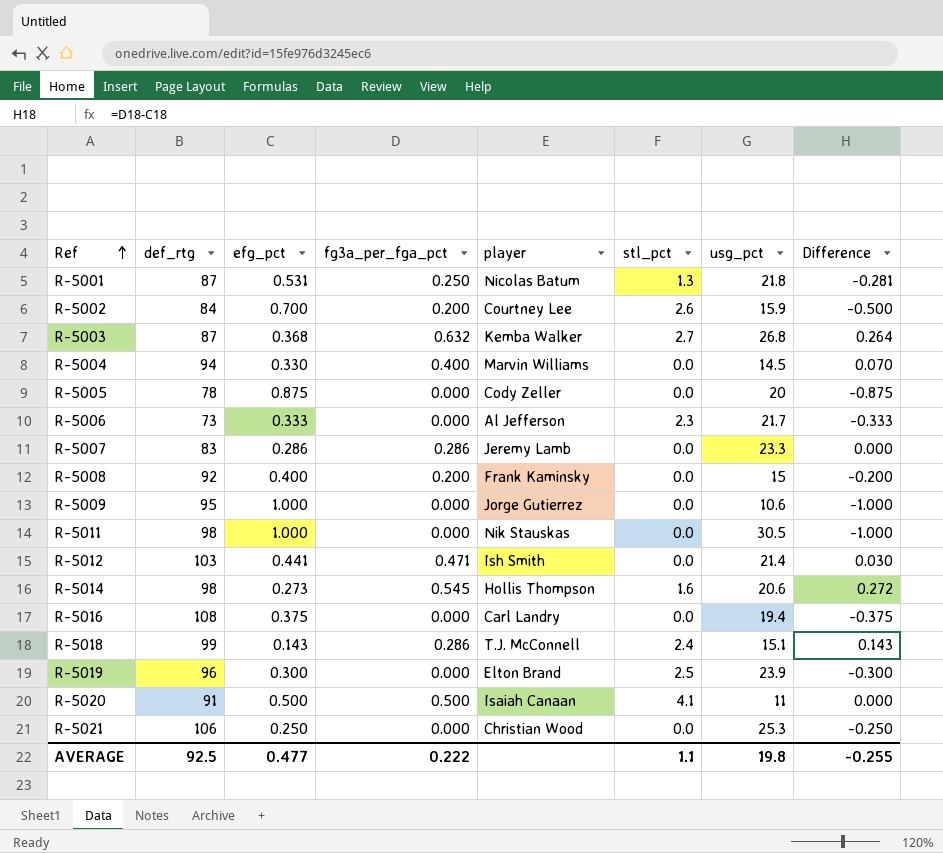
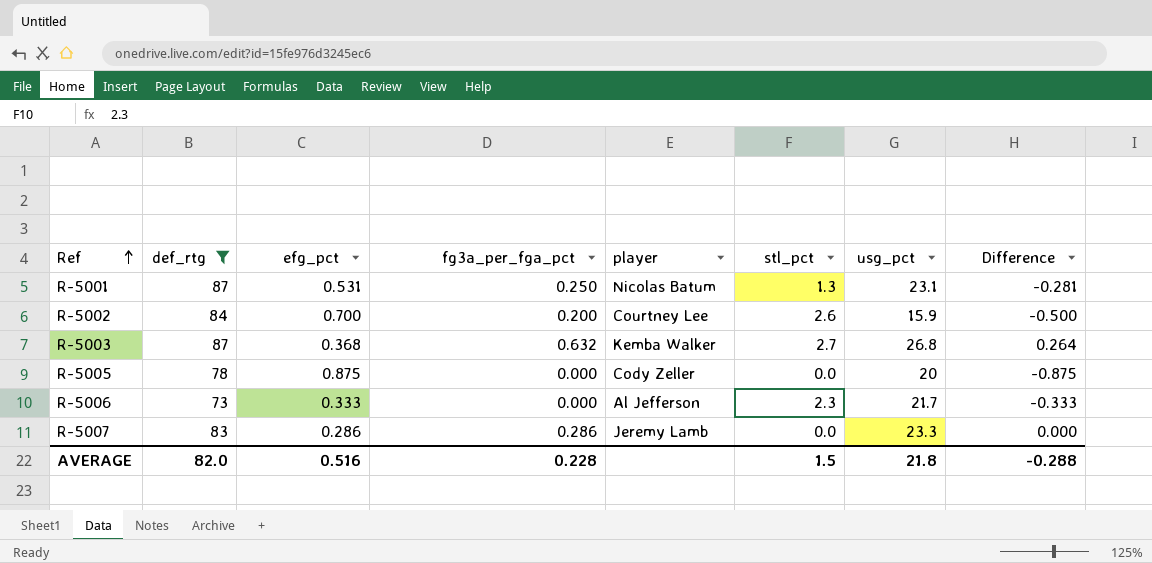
filter: none -> def_rtg <= 87
R-5001 | usg_pct: 21.8 -> 23.1
AVERAGE | def_rtg: 92.5 -> 82.0
AVERAGE | efg_pct: 0.477 -> 0.516
AVERAGE | fg3a_per_fga_pct: 0.222 -> 0.228
AVERAGE | stl_pct: 1.1 -> 1.5
AVERAGE | usg_pct: 19.8 -> 21.8
AVERAGE | Difference: -0.255 -> -0.288

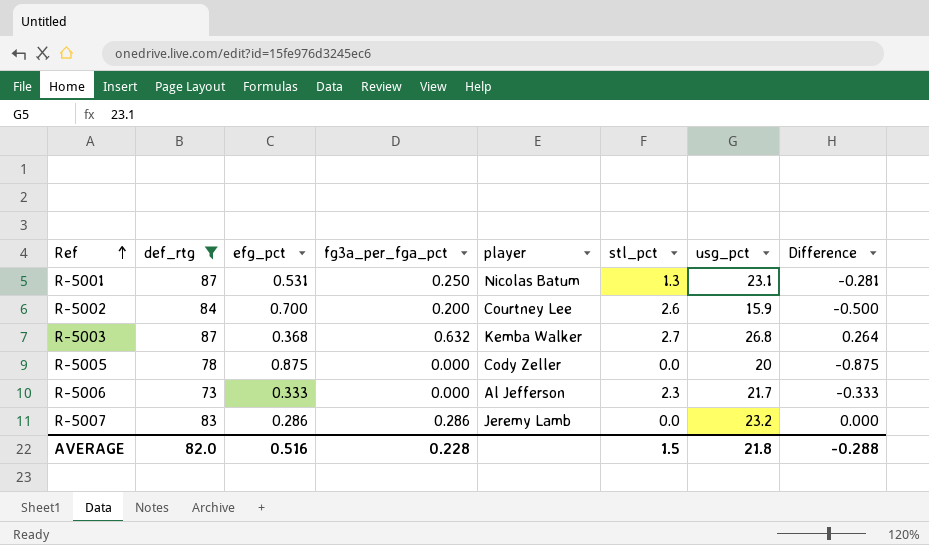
R-5007 | usg_pct: 23.3 -> 23.2

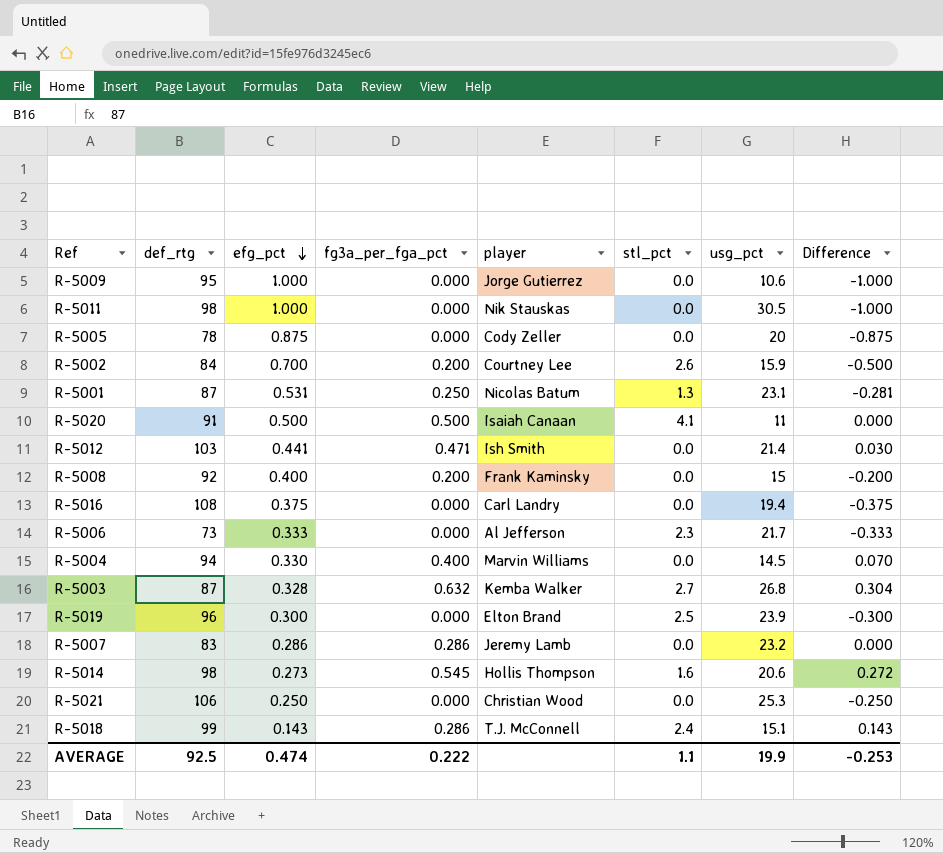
filter: def_rtg <= 87 -> none
row order: Ref ascending -> efg_pct descending
R-5003 | efg_pct: 0.368 -> 0.328
R-5003 | Difference: 0.264 -> 0.304
AVERAGE | def_rtg: 82.0 -> 92.5
AVERAGE | efg_pct: 0.516 -> 0.474
AVERAGE | fg3a_per_fga_pct: 0.228 -> 0.222
AVERAGE | stl_pct: 1.5 -> 1.1
AVERAGE | usg_pct: 21.8 -> 19.9
AVERAGE | Difference: -0.288 -> -0.253

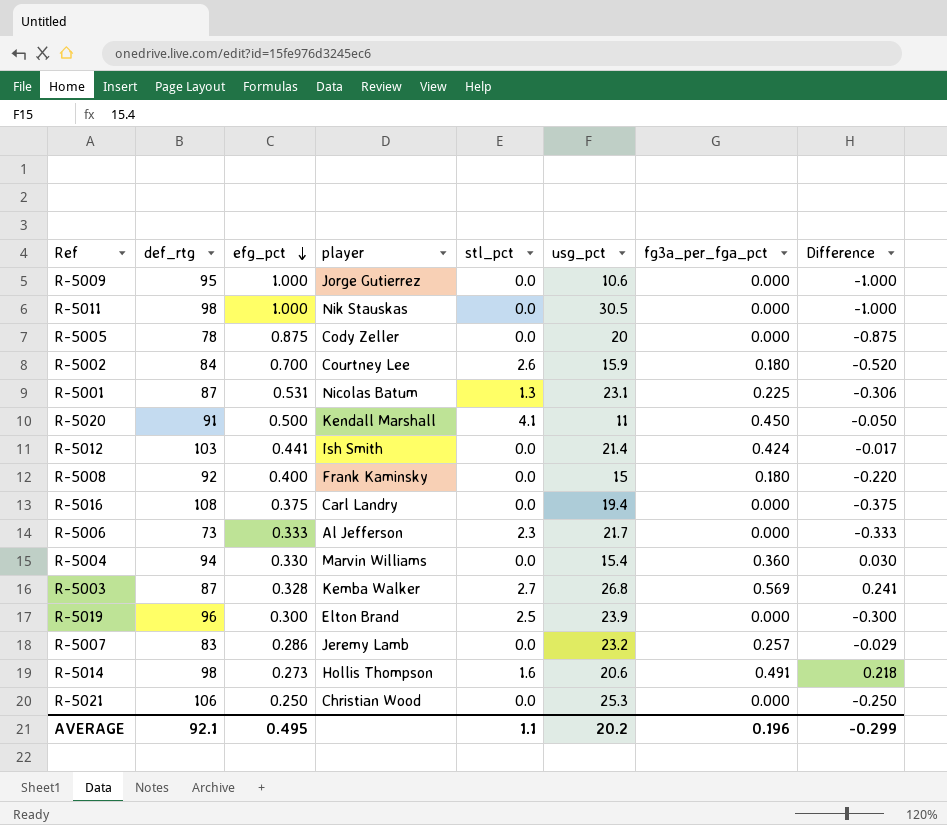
column fg3a_per_fga_pct | position: 4 -> 7
row R-5018: 99 | 0.143 | 0.286 | T.J. McConnell | 2.4 | 15.1 | 0.143 -> none
R-5002 | fg3a_per_fga_pct: 0.200 -> 0.180
R-5002 | Difference: -0.500 -> -0.520
R-5001 | fg3a_per_fga_pct: 0.250 -> 0.225
R-5001 | Difference: -0.281 -> -0.306
R-5020 | player: Isaiah Canaan -> Kendall Marshall
R-5020 | fg3a_per_fga_pct: 0.500 -> 0.450
R-5020 | Difference: 0.000 -> -0.050
R-5012 | fg3a_per_fga_pct: 0.471 -> 0.424
R-5012 | Difference: 0.030 -> -0.017
R-5008 | fg3a_per_fga_pct: 0.200 -> 0.180
R-5008 | Difference: -0.200 -> -0.220
R-5004 | usg_pct: 14.5 -> 15.4
R-5004 | fg3a_per_fga_pct: 0.400 -> 0.360
R-5004 | Difference: 0.070 -> 0.030
R-5003 | fg3a_per_fga_pct: 0.632 -> 0.569
R-5003 | Difference: 0.304 -> 0.241
R-5007 | fg3a_per_fga_pct: 0.286 -> 0.257
R-5007 | Difference: 0.000 -> -0.029
R-5014 | fg3a_per_fga_pct: 0.545 -> 0.491
R-5014 | Difference: 0.272 -> 0.218
AVERAGE | def_rtg: 92.5 -> 92.1
AVERAGE | efg_pct: 0.474 -> 0.495
AVERAGE | usg_pct: 19.9 -> 20.2
AVERAGE | fg3a_per_fga_pct: 0.222 -> 0.196
AVERAGE | Difference: -0.253 -> -0.299

